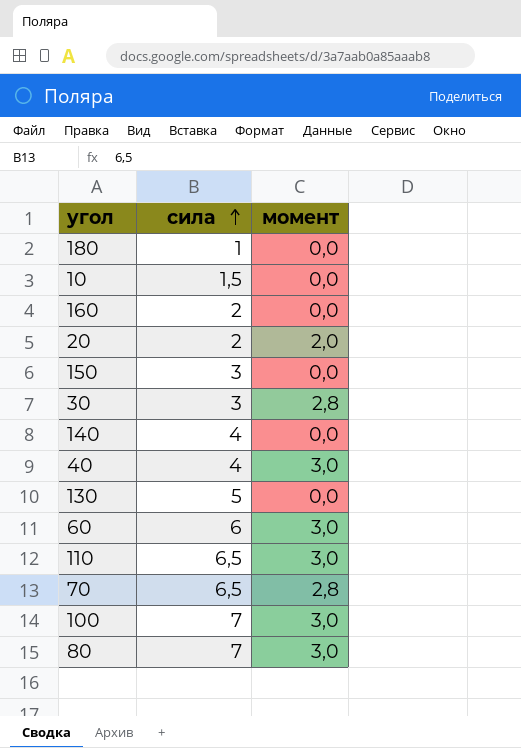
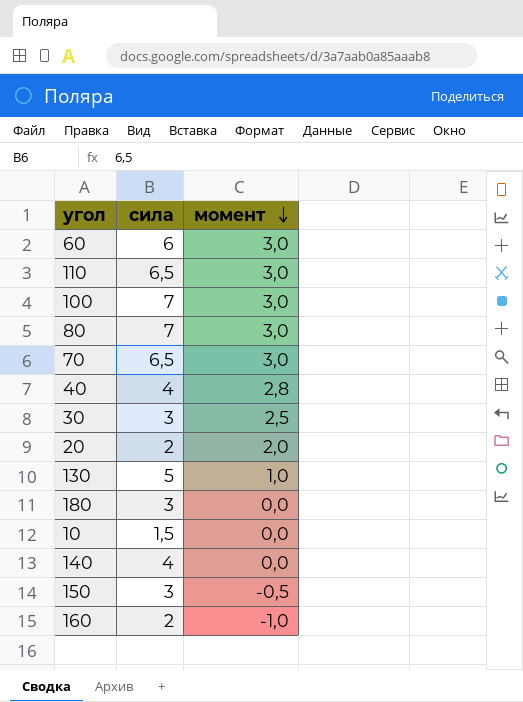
row order: сила ascending -> момент descending
70 | момент: 2,8 -> 3,0
40 | момент: 3,0 -> 2,8
30 | момент: 2,8 -> 2,5
130 | момент: 0,0 -> 1,0
180 | сила: 1 -> 3
150 | момент: 0,0 -> -0,5
160 | момент: 0,0 -> -1,0

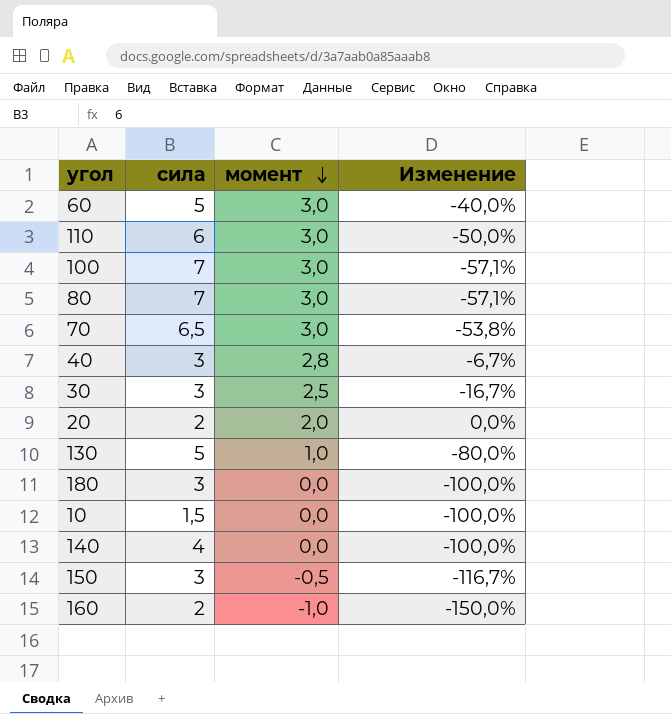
column Изменение | formula: none -> ([момент] - [сила]) / [сила]
60 | сила: 6 -> 5
110 | сила: 6,5 -> 6
40 | сила: 4 -> 3

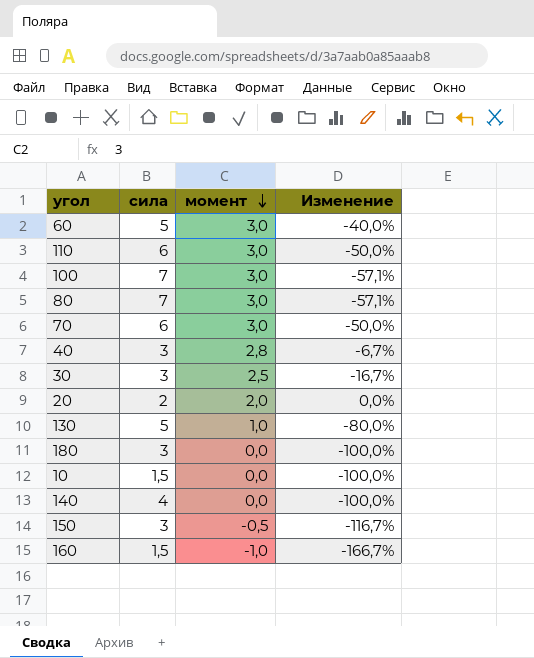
70 | сила: 6,5 -> 6
70 | Изменение: -53,8% -> -50,0%
160 | сила: 2 -> 1,5
160 | Изменение: -150,0% -> -166,7%

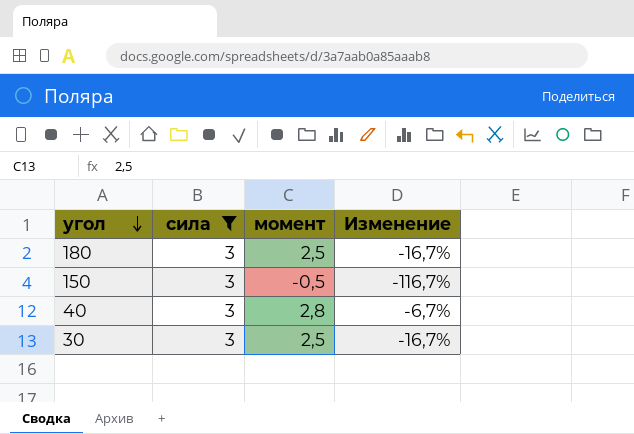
filter: none -> сила = 3
row order: момент descending -> угол descending
180 | момент: 0,0 -> 2,5
180 | Изменение: -100,0% -> -16,7%

